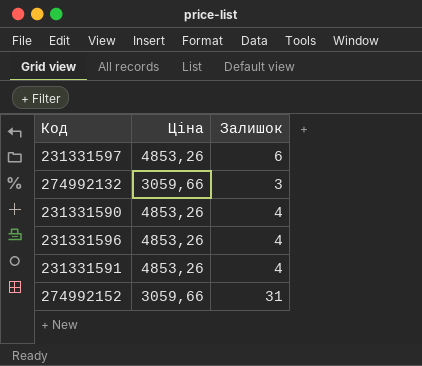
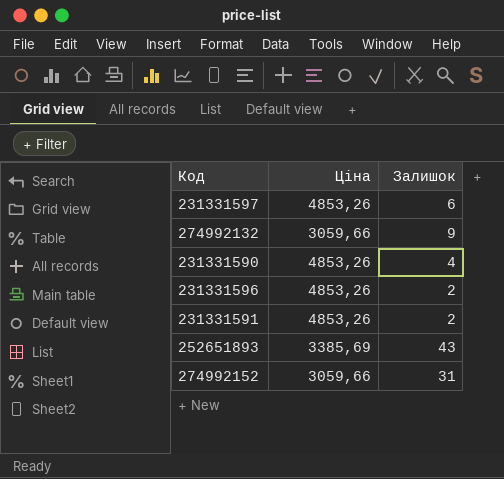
274992132 | Залишок: 3 -> 9
231331596 | Залишок: 4 -> 2
231331591 | Залишок: 4 -> 2
row 252651893: none -> 3385,69 | 43

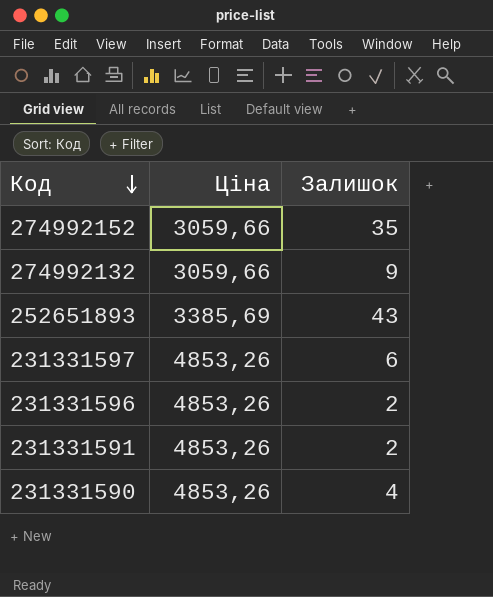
row order: none -> Код descending
274992152 | Залишок: 31 -> 35

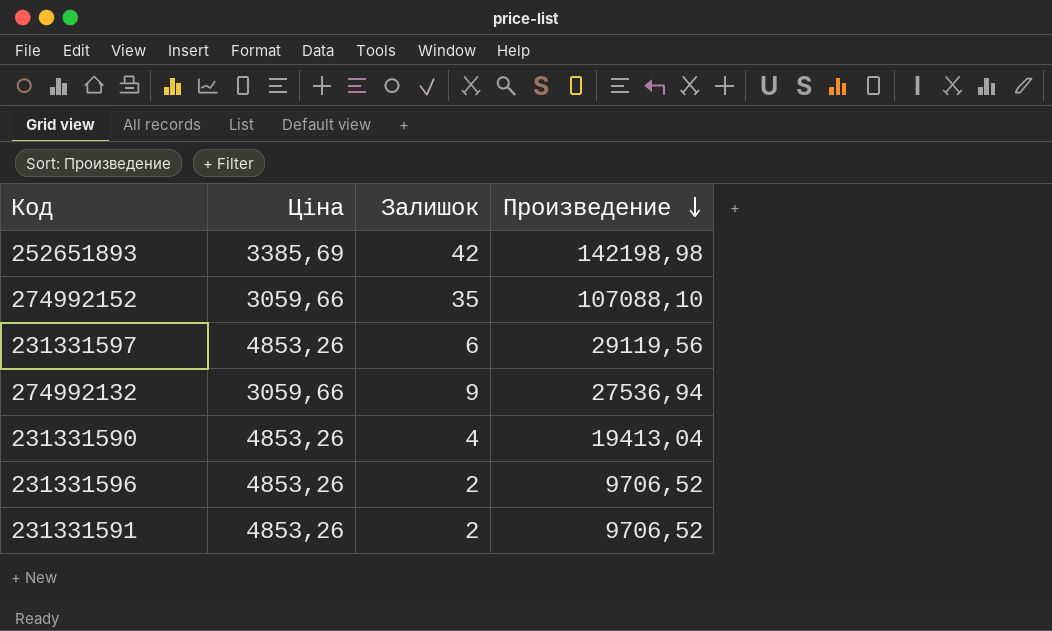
row order: Код descending -> Произведение descending
column Произведение | formula: none -> [Ціна] * [Залишок]
252651893 | Залишок: 43 -> 42

